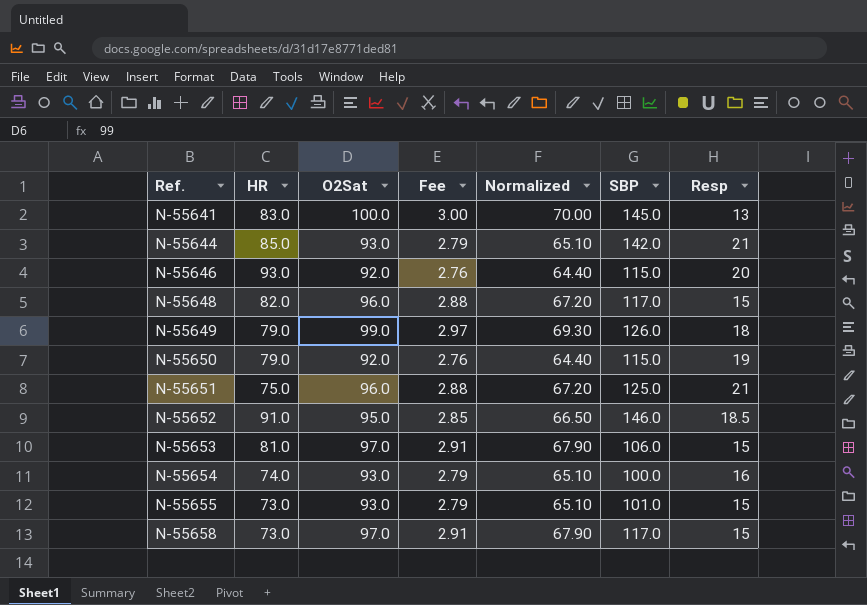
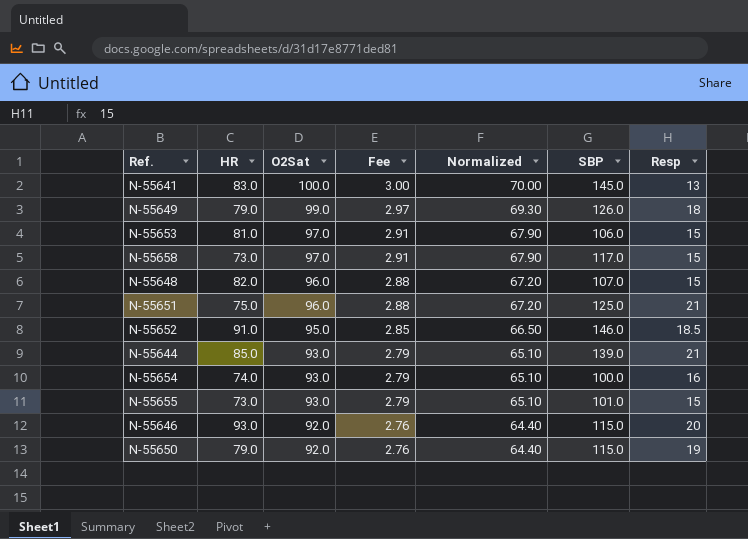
row order: Ref. ascending -> O2Sat descending
N-55648 | SBP: 117.0 -> 107.0
N-55644 | SBP: 142.0 -> 139.0

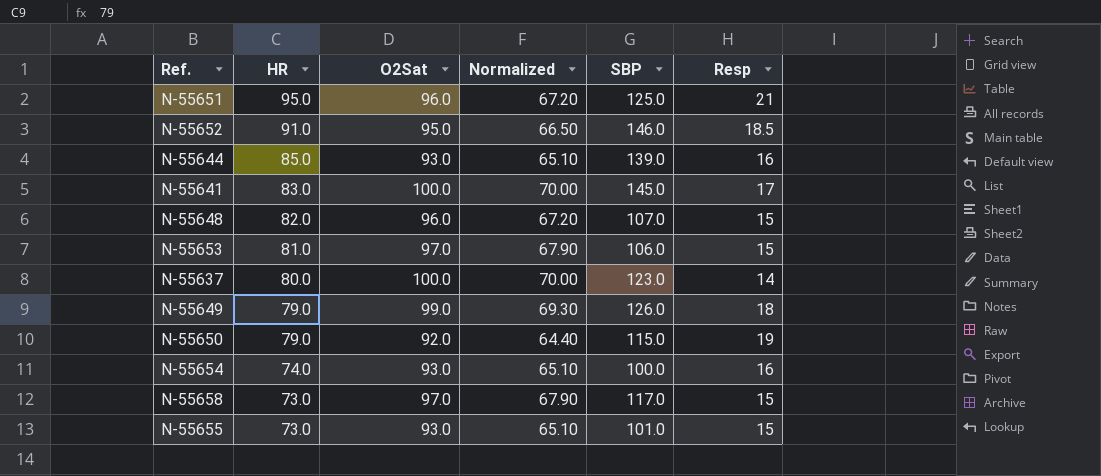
row order: O2Sat descending -> HR descending
column Fee | formula: [O2Sat] * 0.03 -> none
row N-55646: 93.0 | 92.0 | 2.76 | 64.40 | 115.0 | 20 -> none
N-55651 | HR: 75.0 -> 95.0
N-55644 | Resp: 21 -> 16
N-55641 | Resp: 13 -> 17
row N-55637: none -> 80.0 | 100.0 | 70.00 | 123.0 | 14

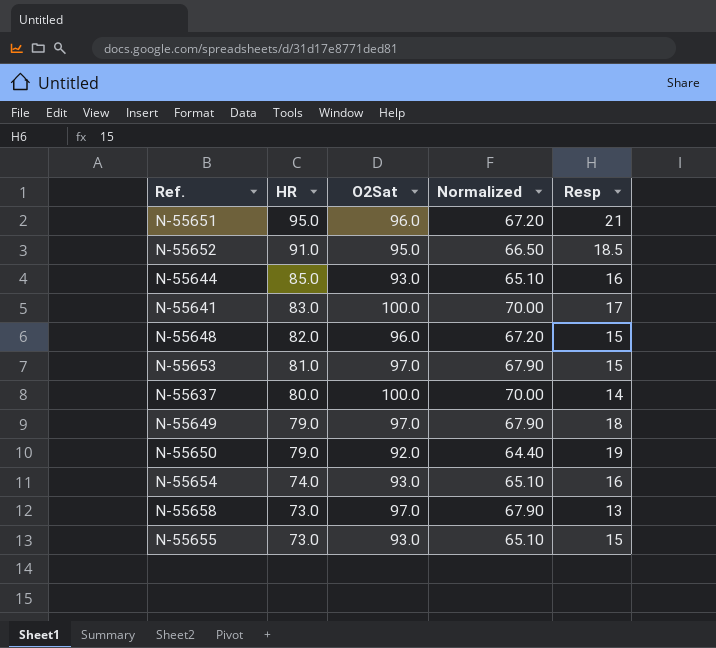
column SBP | position: 5 -> none
N-55649 | O2Sat: 99.0 -> 97.0
N-55649 | Normalized: 69.30 -> 67.90
N-55658 | Resp: 15 -> 13

